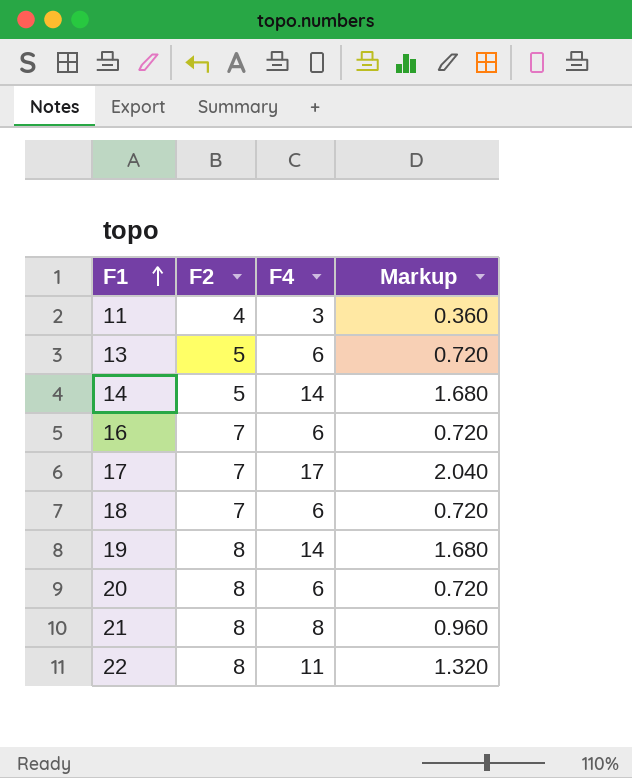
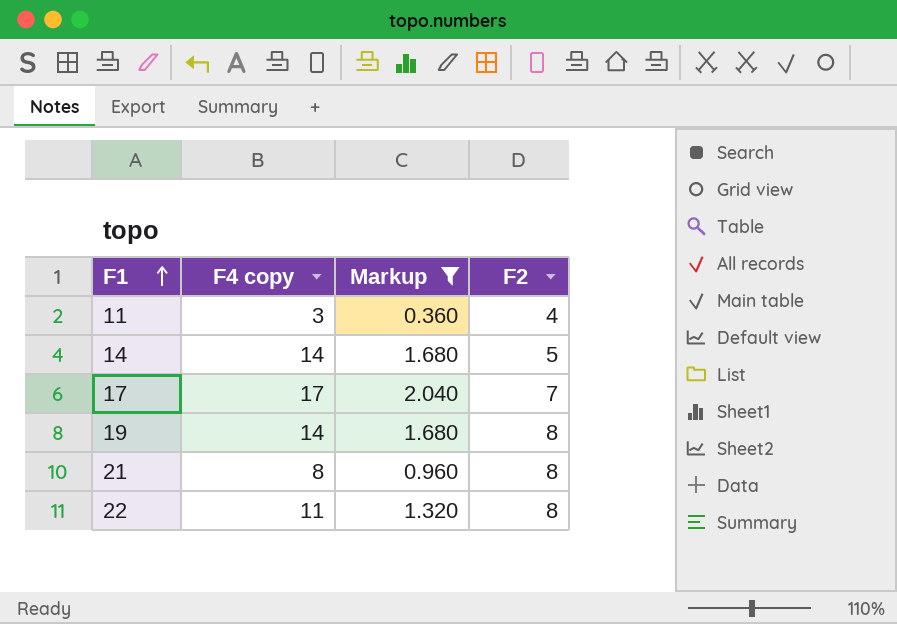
filter: none -> Markup != 0.720
column name: F4 -> F4 copy
column F2 | position: 2 -> 4

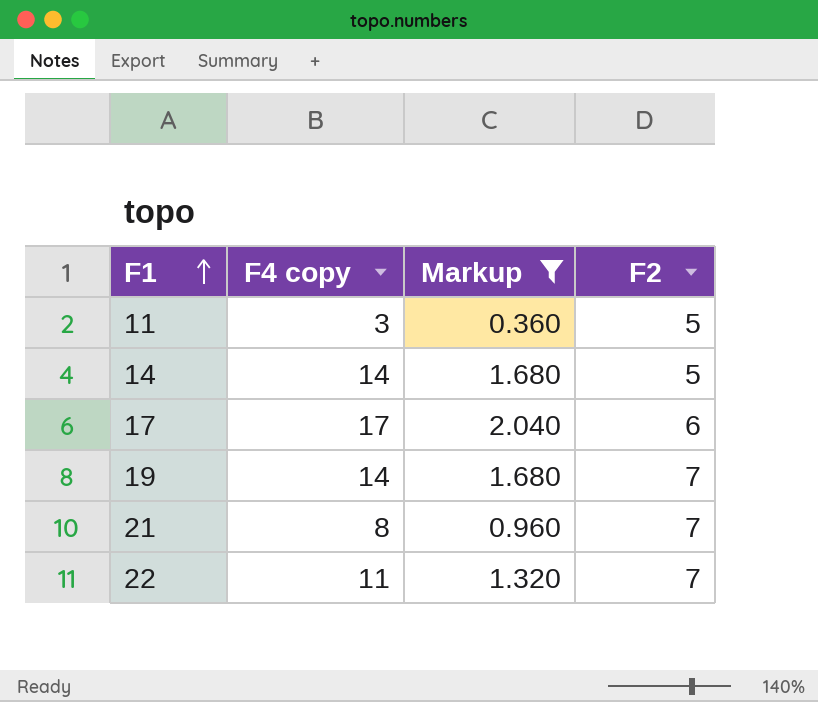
11 | F2: 4 -> 5
17 | F2: 7 -> 6
19 | F2: 8 -> 7
21 | F2: 8 -> 7
22 | F2: 8 -> 7

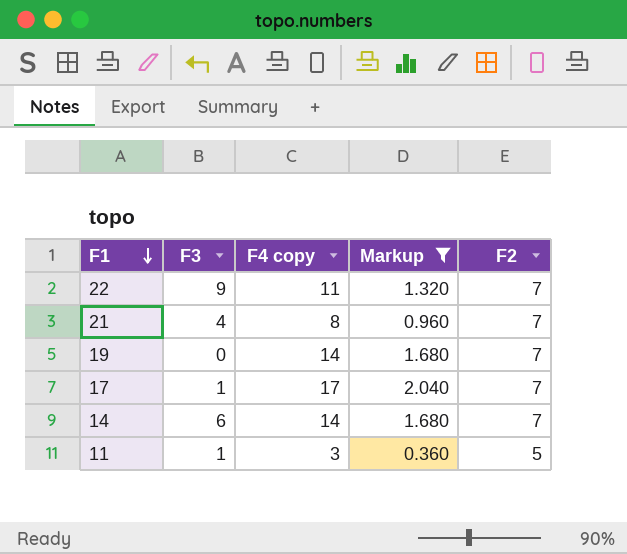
row order: F1 ascending -> F1 descending
column F3 | position: none -> 2
17 | F2: 6 -> 7
14 | F2: 5 -> 7

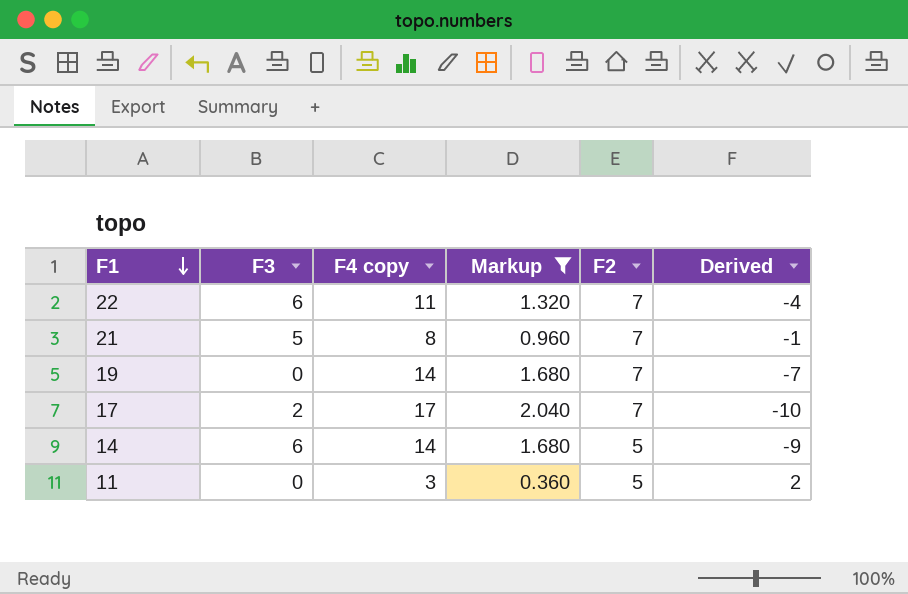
column Derived | formula: none -> [F2] - [F4 copy]
22 | F3: 9 -> 6
21 | F3: 4 -> 5
17 | F3: 1 -> 2
14 | F2: 7 -> 5
11 | F3: 1 -> 0

